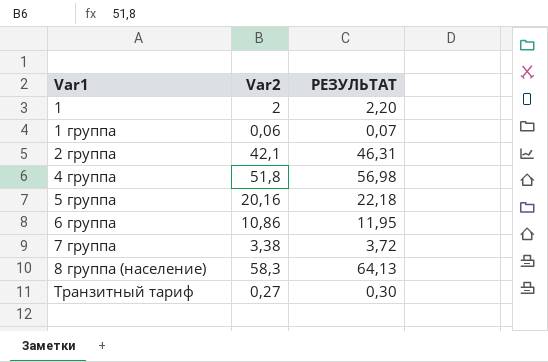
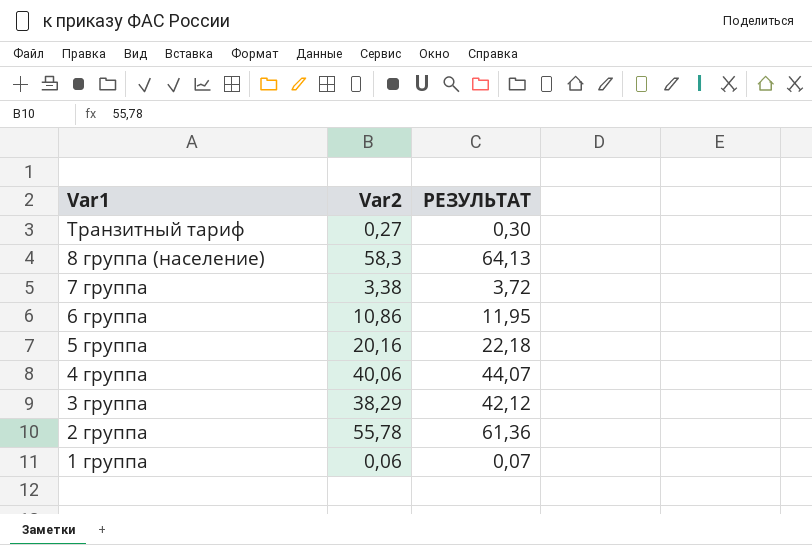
row order: Var1 ascending -> Var1 descending
row 1: 2 | 2,20 -> none
4 группа | Var2: 51,8 -> 40,06
4 группа | РЕЗУЛЬТАТ: 56,98 -> 44,07
row 3 группа: none -> 38,29 | 42,12
2 группа | Var2: 42,1 -> 55,78
2 группа | РЕЗУЛЬТАТ: 46,31 -> 61,36

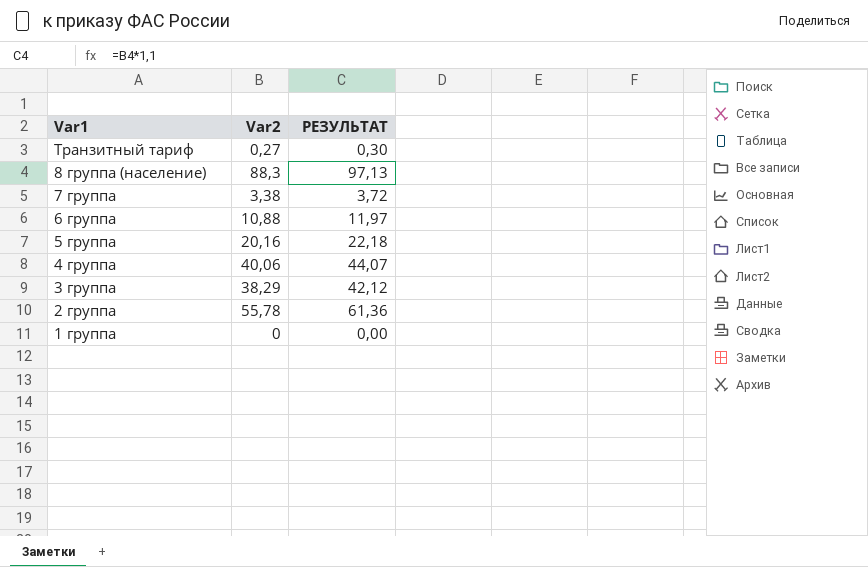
8 группа (население) | Var2: 58,3 -> 88,3
8 группа (население) | РЕЗУЛЬТАТ: 64,13 -> 97,13
6 группа | Var2: 10,86 -> 10,88
6 группа | РЕЗУЛЬТАТ: 11,95 -> 11,97
1 группа | Var2: 0,06 -> 0
1 группа | РЕЗУЛЬТАТ: 0,07 -> 0,00

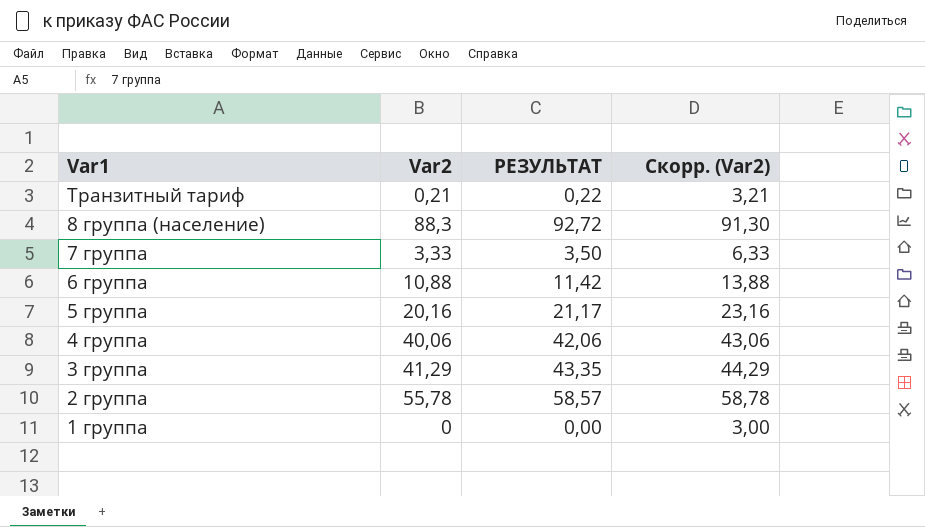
column РЕЗУЛЬТАТ | formula: [Var2] * 1,1 -> [Var2] * 1,05
column Скорр. (Var2) | formula: none -> [Var2] + 3
Транзитный тариф | Var2: 0,27 -> 0,21
7 группа | Var2: 3,38 -> 3,33
3 группа | Var2: 38,29 -> 41,29

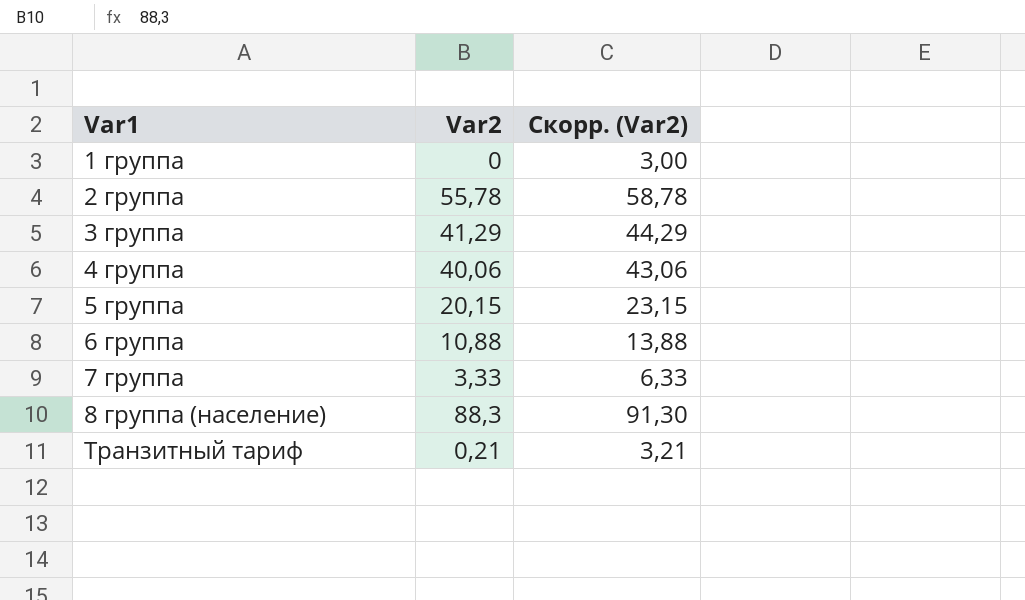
row order: Var1 descending -> Var1 ascending
column РЕЗУЛЬТАТ | formula: [Var2] * 1,05 -> none
5 группа | Var2: 20,16 -> 20,15
5 группа | Скорр. (Var2): 23,16 -> 23,15

